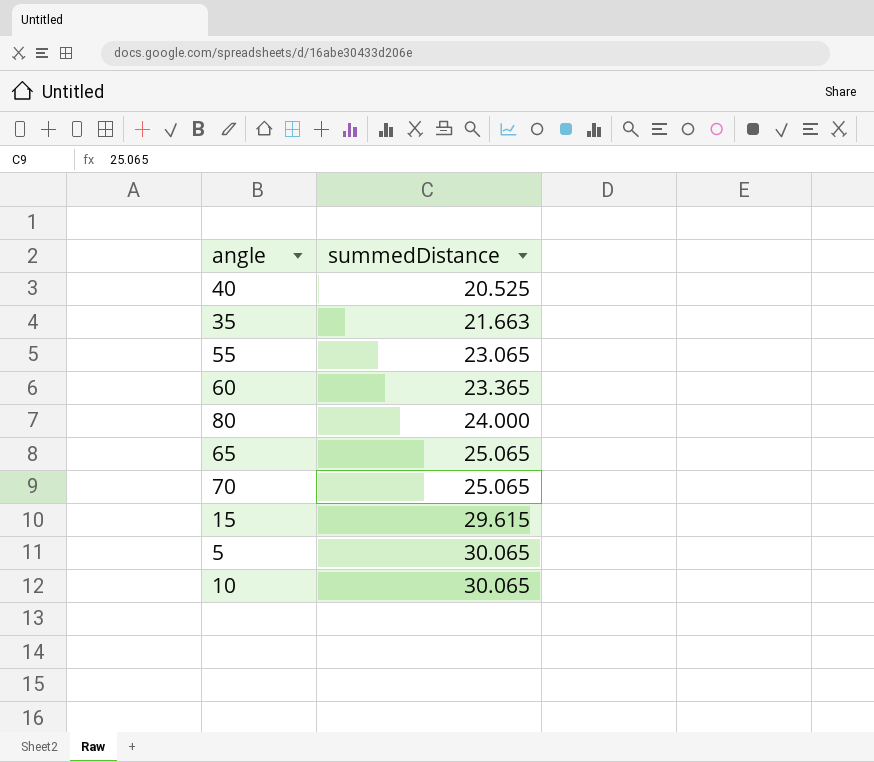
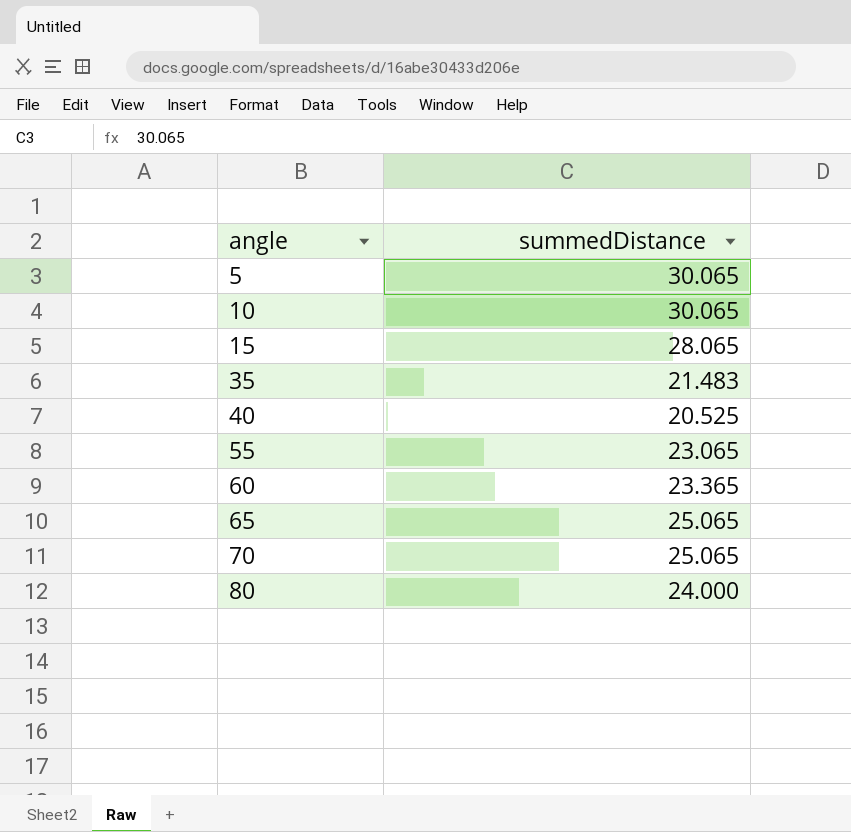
row order: summedDistance ascending -> angle ascending
15 | summedDistance: 29.615 -> 28.065
35 | summedDistance: 21.663 -> 21.483

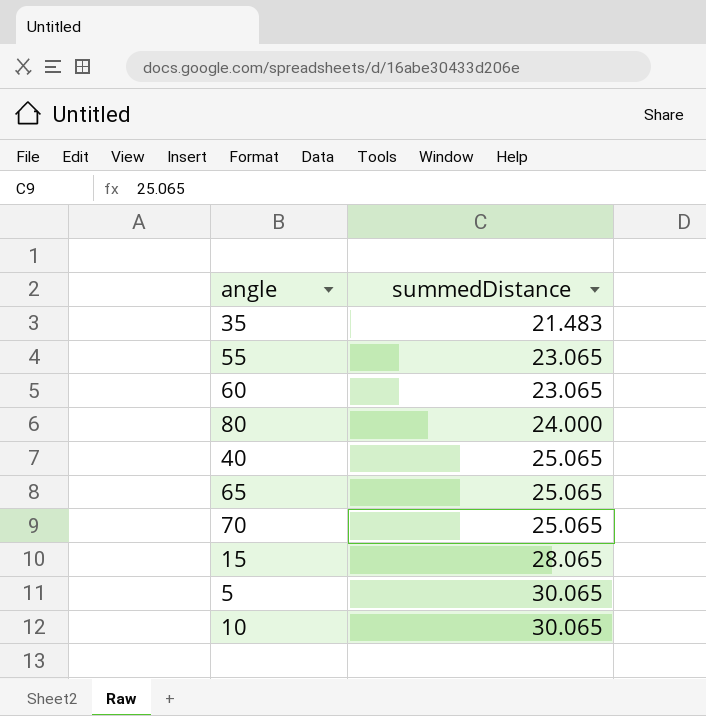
row order: angle ascending -> summedDistance ascending
60 | summedDistance: 23.365 -> 23.065
40 | summedDistance: 20.525 -> 25.065

